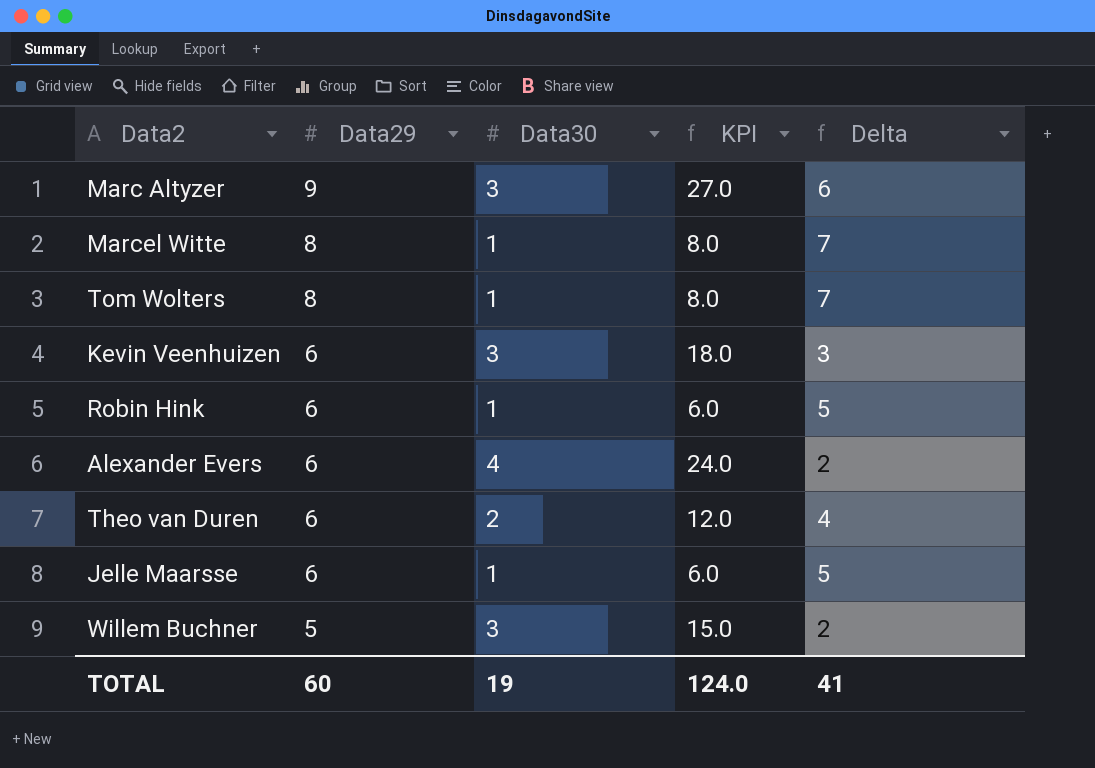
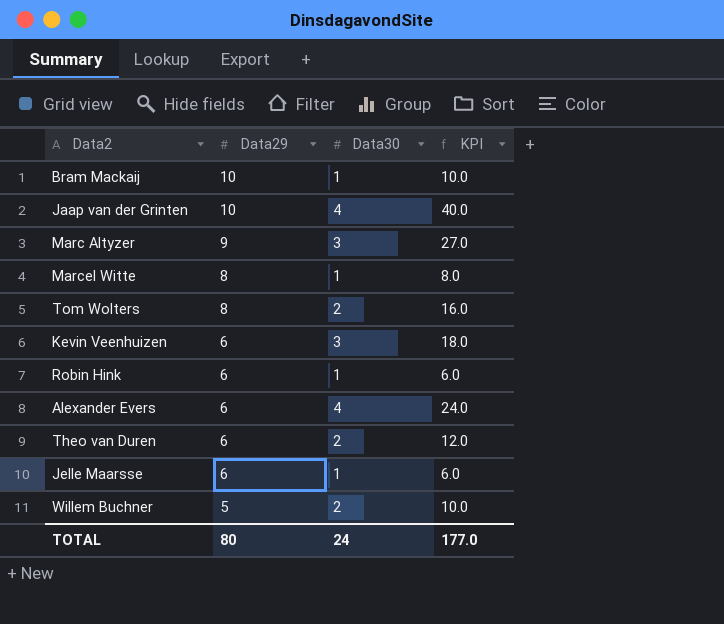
column Delta | formula: [Data29] - [Data30] -> none
row Bram Mackaij: none -> 10 | 1 | 10.0
row Jaap van der Grinten: none -> 10 | 4 | 40.0
Tom Wolters | Data30: 1 -> 2
Tom Wolters | KPI: 8.0 -> 16.0
Willem Buchner | Data30: 3 -> 2
Willem Buchner | KPI: 15.0 -> 10.0
TOTAL | Data29: 60 -> 80
TOTAL | Data30: 19 -> 24
TOTAL | KPI: 124.0 -> 177.0

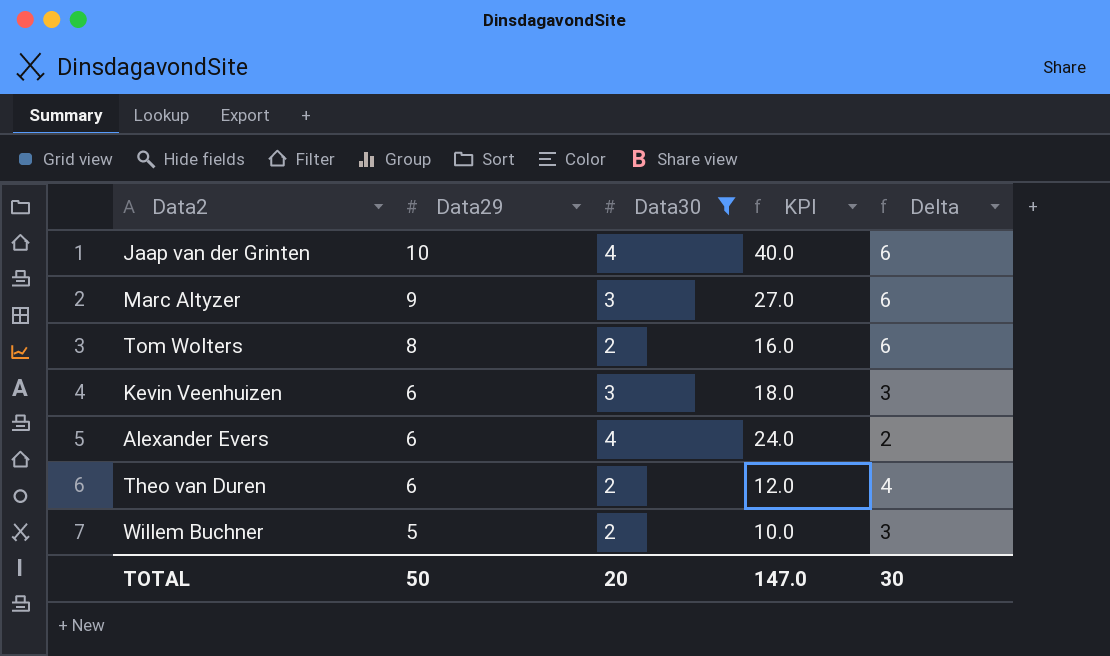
filter: none -> Data30 != 1
column Delta | formula: none -> [Data29] - [Data30]
TOTAL | Data29: 80 -> 50
TOTAL | Data30: 24 -> 20
TOTAL | KPI: 177.0 -> 147.0

